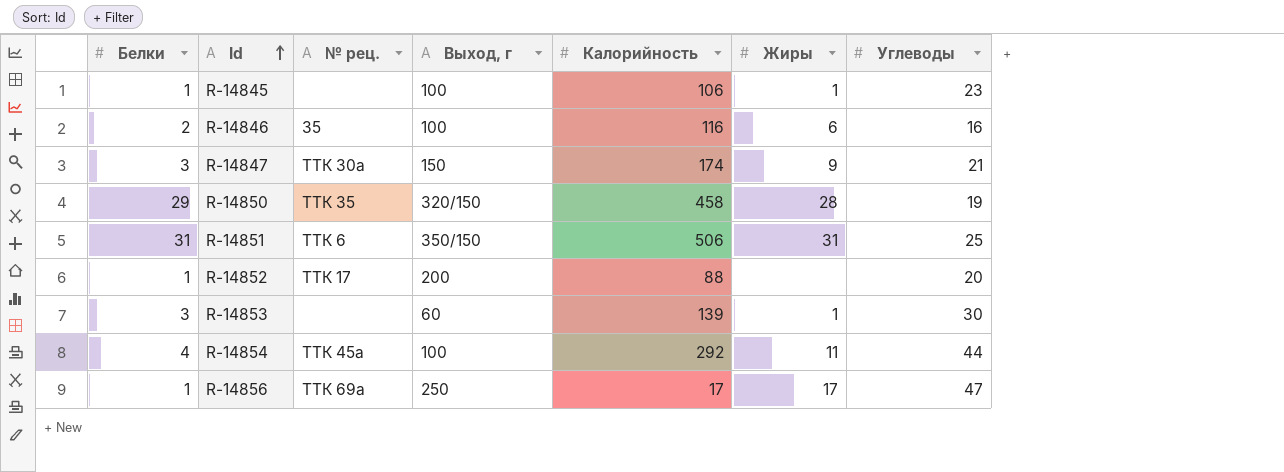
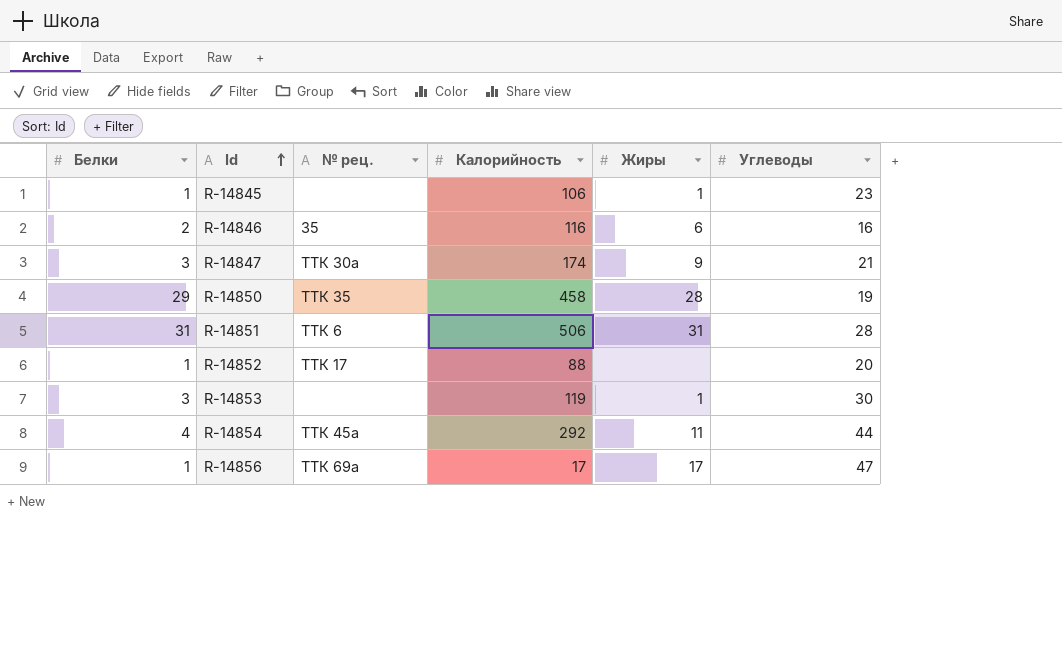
column Выход, г | position: 4 -> none
R-14851 | Углеводы: 25 -> 28
R-14853 | Калорийность: 139 -> 119

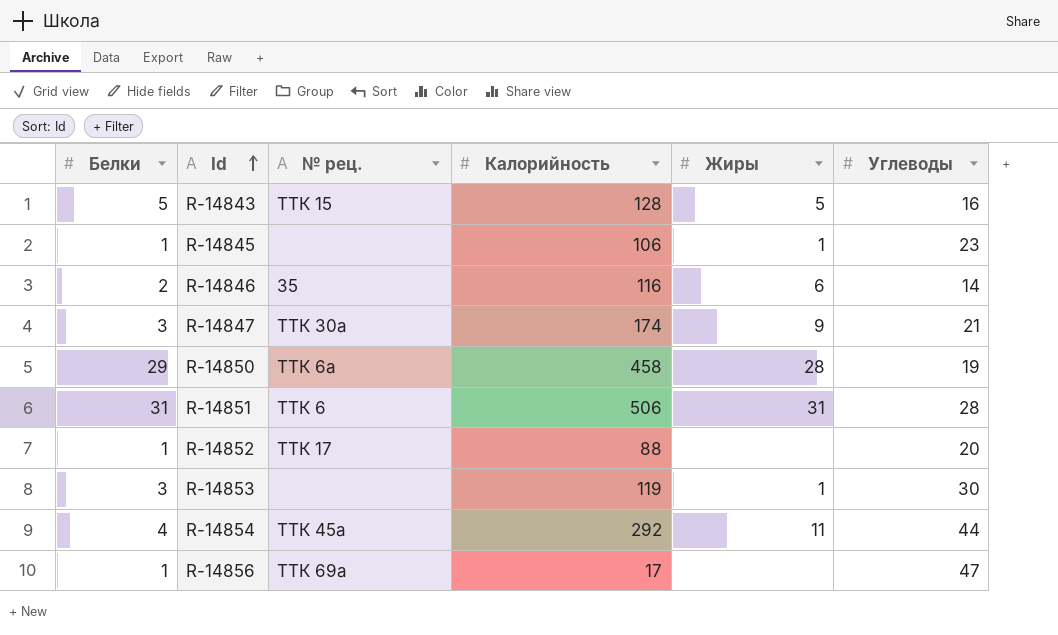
row R-14843: none -> 5 | ТТК 15 | 128 | 5 | 16
R-14846 | Углеводы: 16 -> 14
R-14850 | № рец.: ТТК 35 -> ТТК 6а
R-14856 | Жиры: 17 -> none

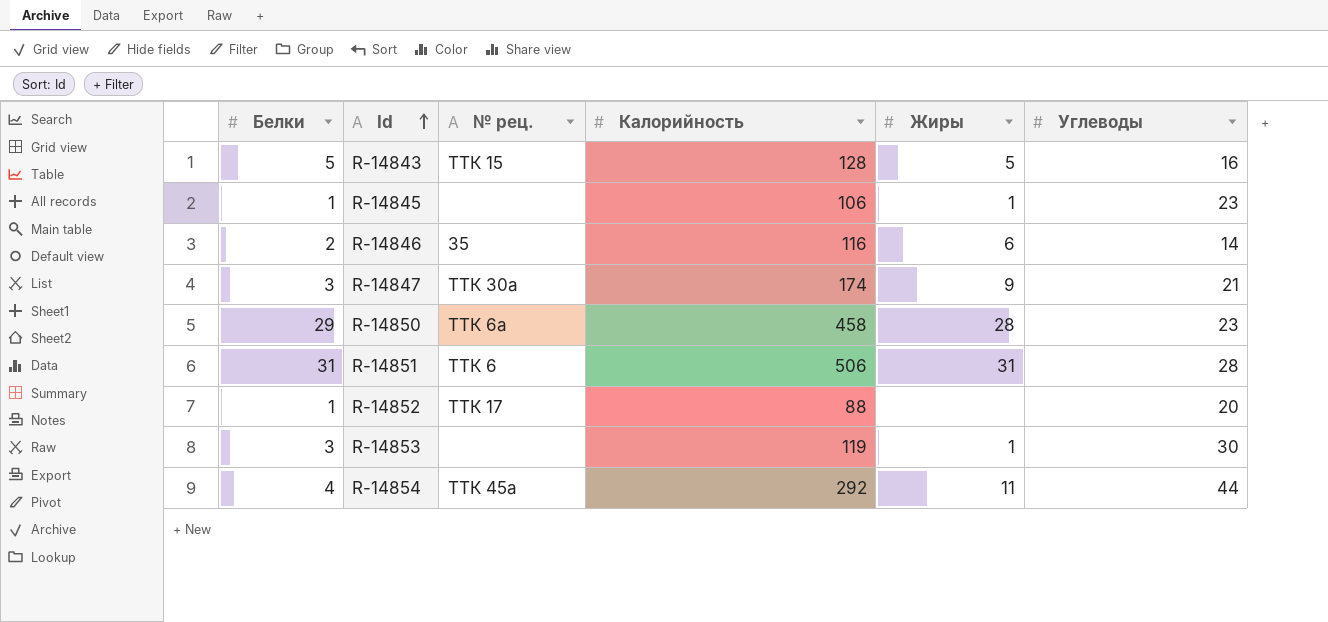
row R-14856: 1 | ТТК 69а | 17 | none | 47 -> none
R-14850 | Углеводы: 19 -> 23

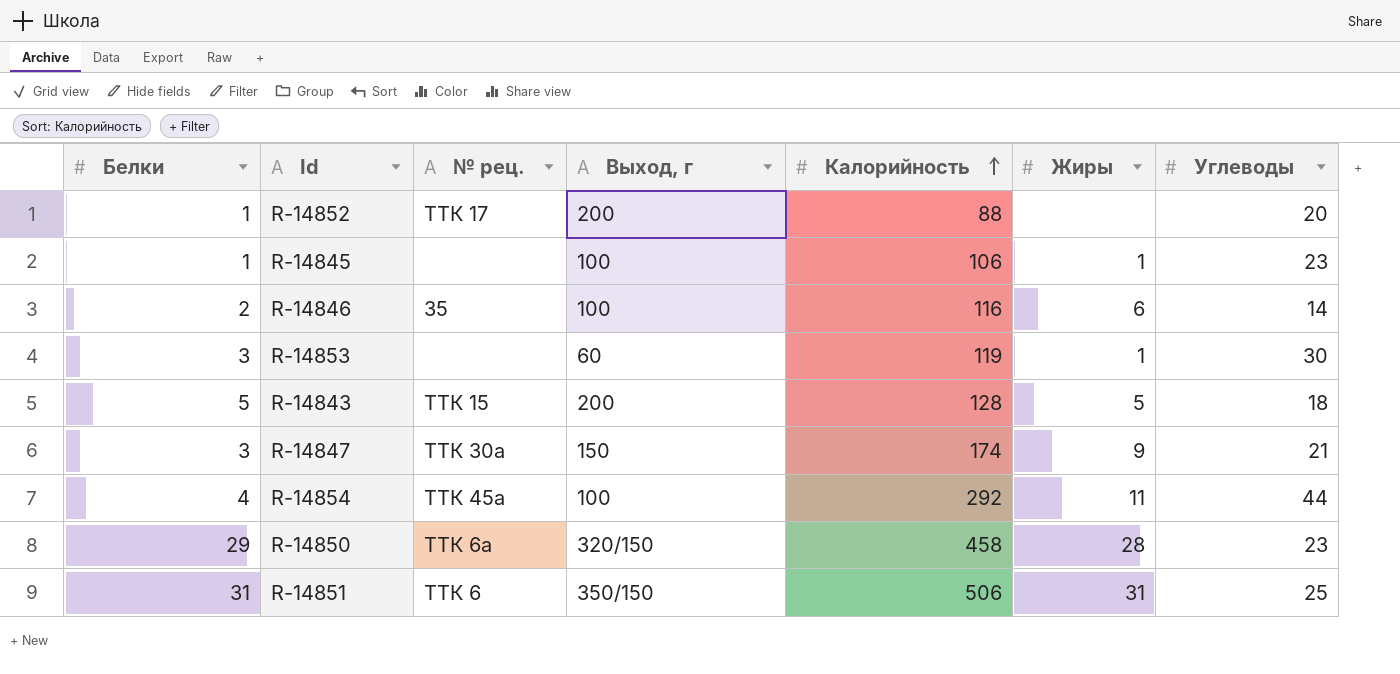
row order: Id ascending -> Калорийность ascending
column Выход, г | position: none -> 4
R-14843 | Углеводы: 16 -> 18
R-14851 | Углеводы: 28 -> 25

